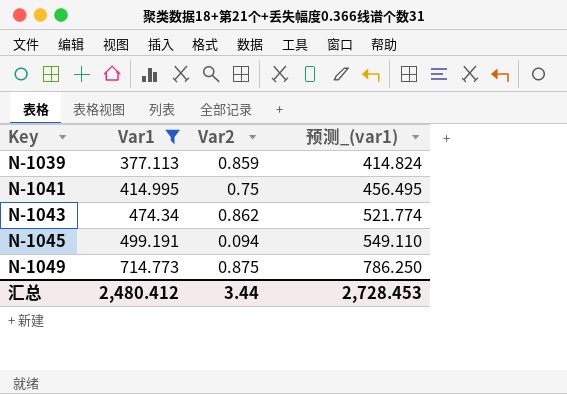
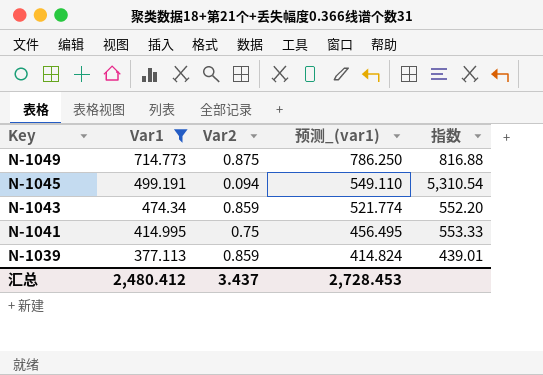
row order: Key ascending -> Key descending
column 指数 | formula: none -> [Var1] / [Var2]
N-1043 | Var2: 0.862 -> 0.859
汇总 | Var2: 3.44 -> 3.437

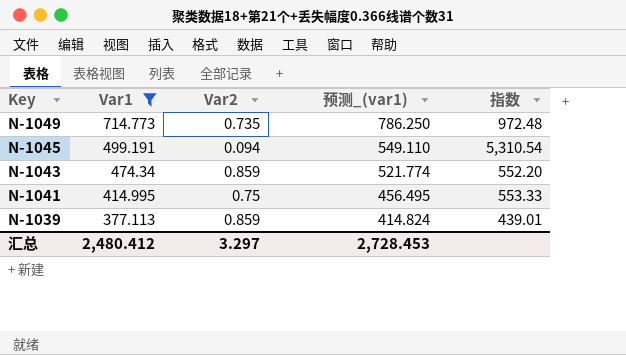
N-1049 | Var2: 0.875 -> 0.735
N-1049 | 指数: 816.88 -> 972.48
汇总 | Var2: 3.437 -> 3.297

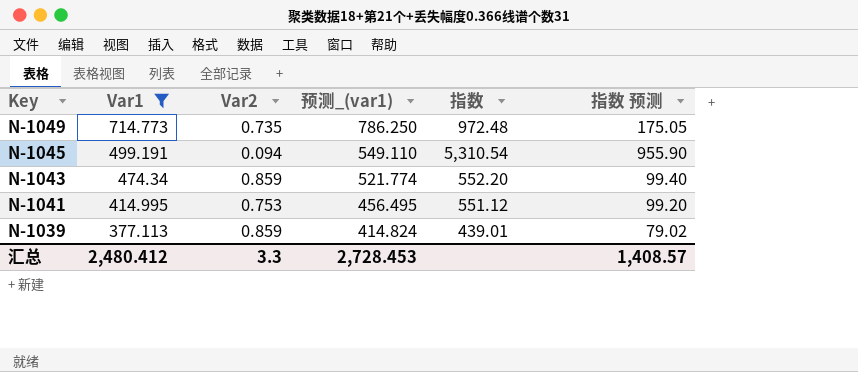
column 指数 预测 | formula: none -> [指数] * 0.18
N-1041 | Var2: 0.75 -> 0.753
N-1041 | 指数: 553.33 -> 551.12
汇总 | Var2: 3.297 -> 3.3

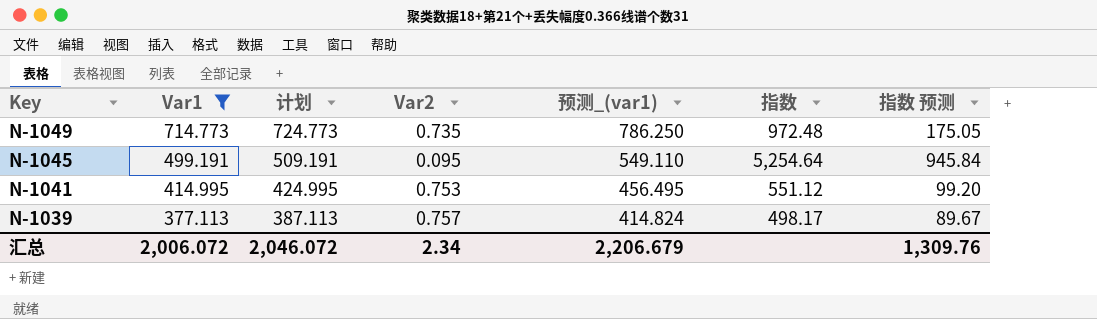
column 计划 | formula: none -> [Var1] + 10
row N-1043: 474.34 | 0.859 | 521.774 | 552.20 | 99.40 -> none
N-1045 | Var2: 0.094 -> 0.095
N-1045 | 指数: 5,310.54 -> 5,254.64
N-1045 | 指数 预测: 955.90 -> 945.84
N-1039 | Var2: 0.859 -> 0.757
N-1039 | 指数: 439.01 -> 498.17
N-1039 | 指数 预测: 79.02 -> 89.67
汇总 | Var1: 2,480.412 -> 2,006.072
汇总 | Var2: 3.3 -> 2.34
汇总 | 预测_(var1): 2,728.453 -> 2,206.679
汇总 | 指数 预测: 1,408.57 -> 1,309.76

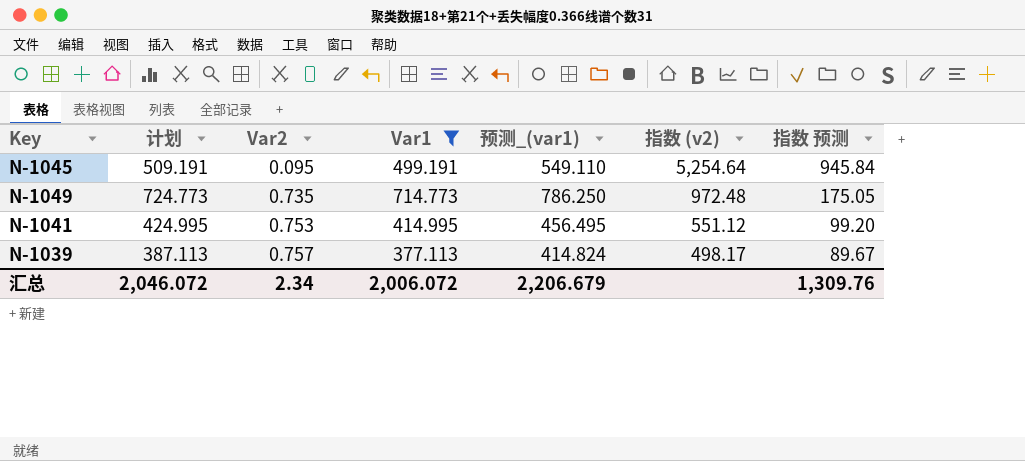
row order: Key descending -> Var2 ascending
column Var1 | position: 2 -> 4
column name: 指数 -> 指数 (v2)

